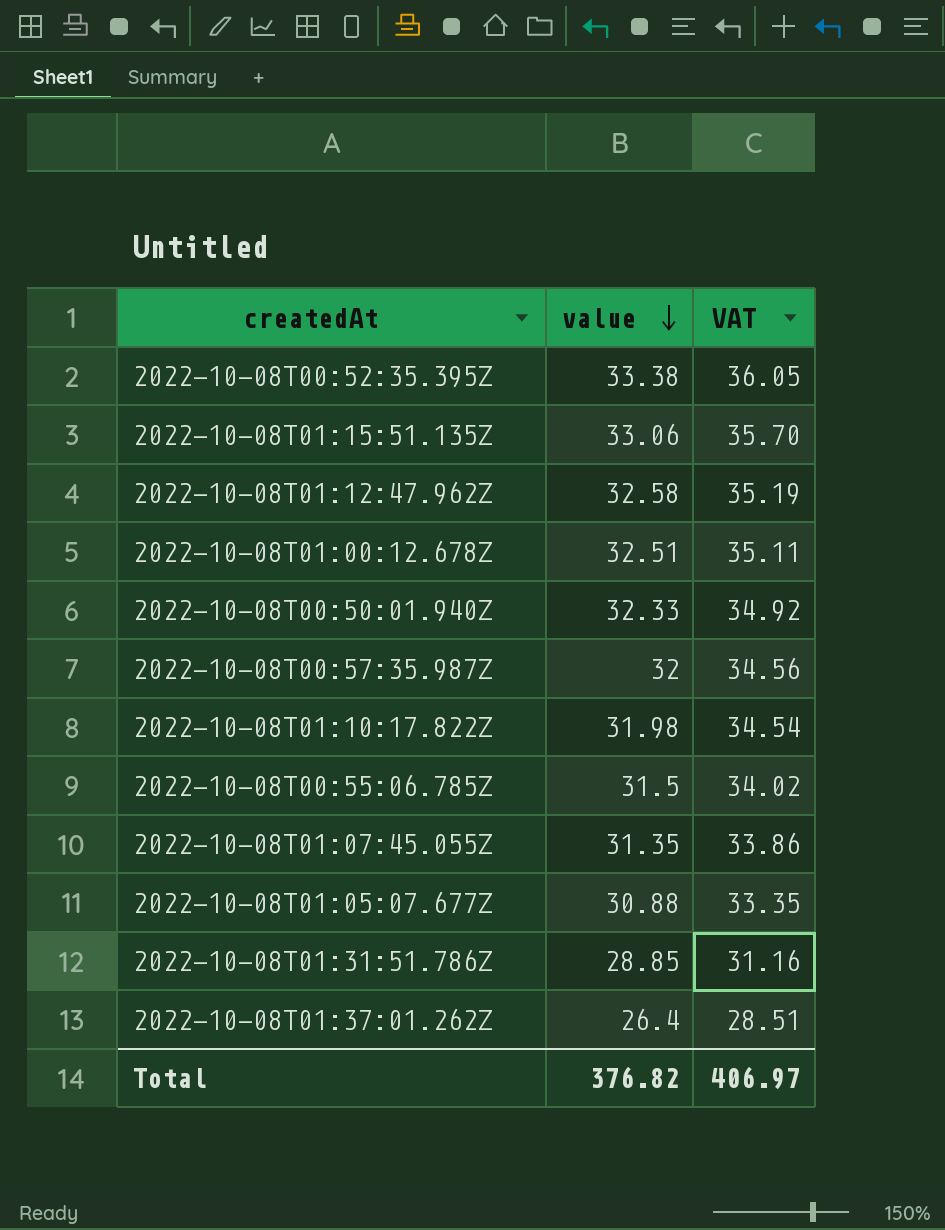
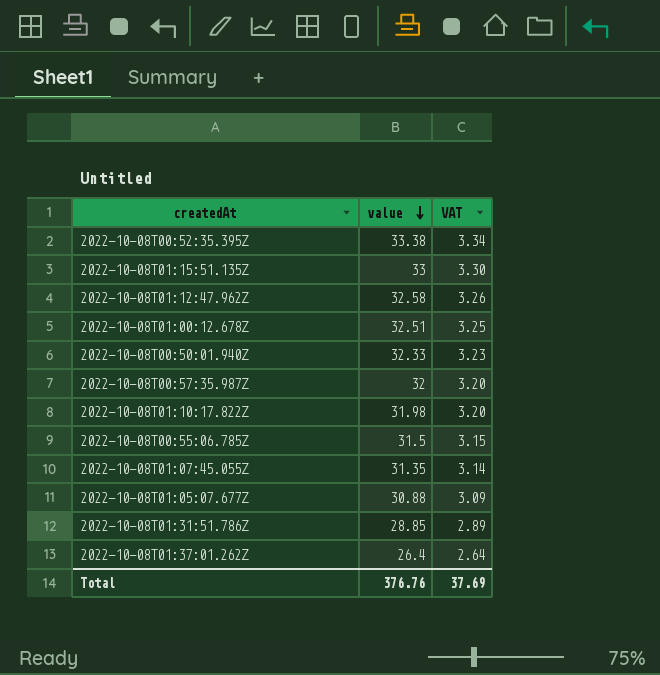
column VAT | formula: [value] * 1.08 -> [value] * 0.1
2022-10-08T01:15:51.135Z | value: 33.06 -> 33
Total | value: 376.82 -> 376.76
Total | VAT: 406.97 -> 37.69

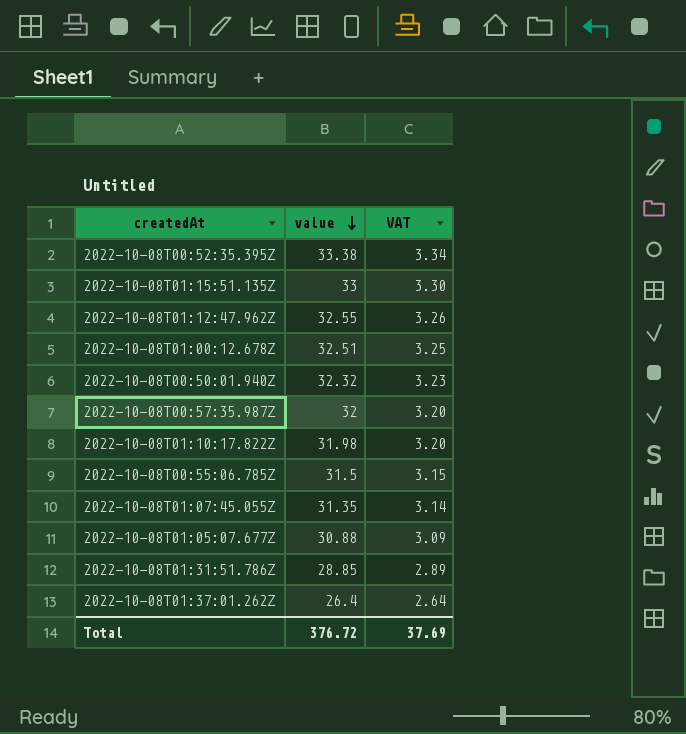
2022-10-08T01:12:47.962Z | value: 32.58 -> 32.55
2022-10-08T00:50:01.940Z | value: 32.33 -> 32.32
Total | value: 376.76 -> 376.72

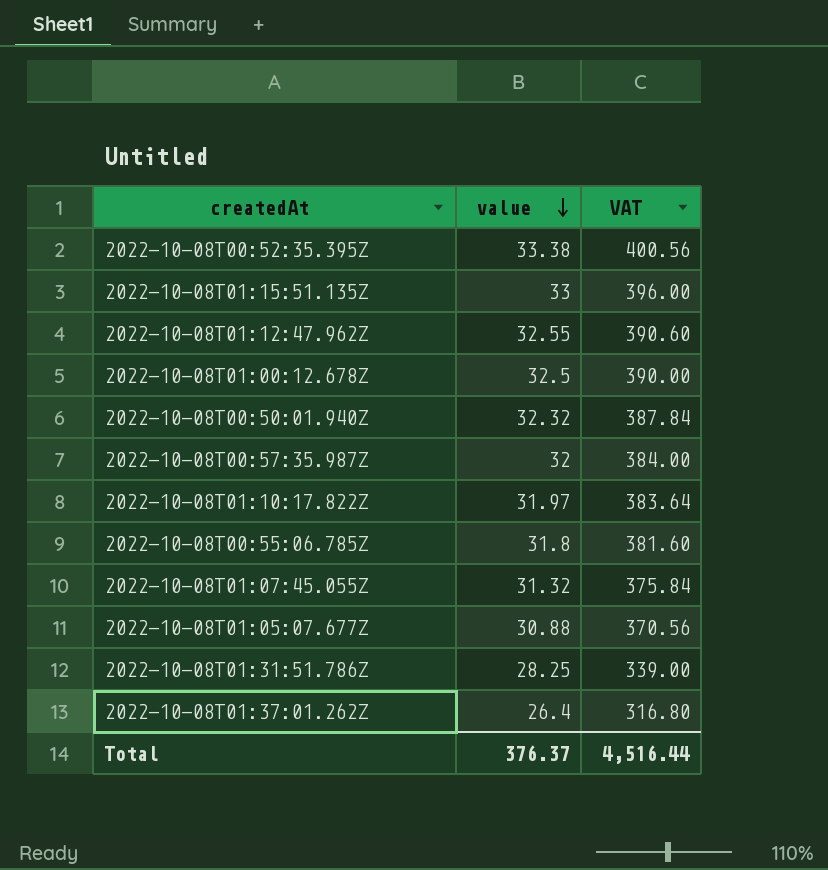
column VAT | formula: [value] * 0.1 -> [value] * 12
2022-10-08T01:00:12.678Z | value: 32.51 -> 32.5
2022-10-08T01:10:17.822Z | value: 31.98 -> 31.97
2022-10-08T00:55:06.785Z | value: 31.5 -> 31.8
2022-10-08T01:07:45.055Z | value: 31.35 -> 31.32
2022-10-08T01:31:51.786Z | value: 28.85 -> 28.25
Total | value: 376.72 -> 376.37
Total | VAT: 37.69 -> 4,516.44

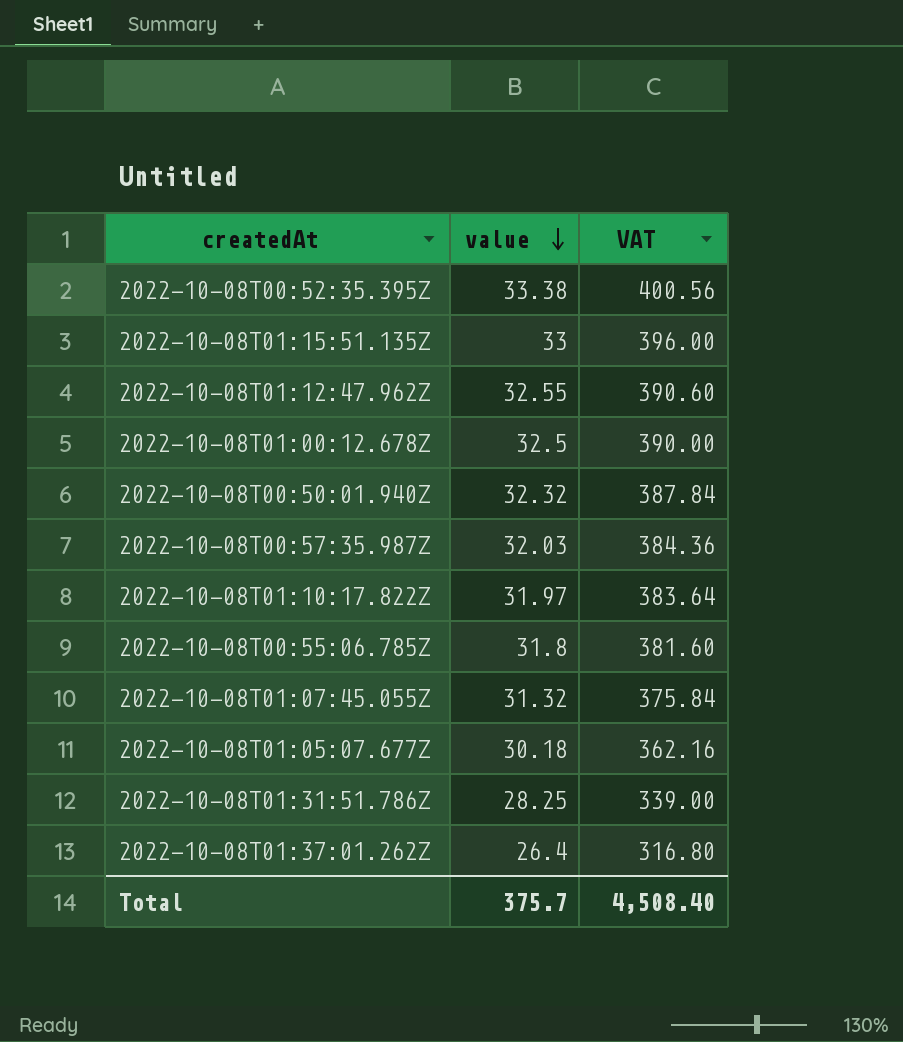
2022-10-08T00:57:35.987Z | value: 32 -> 32.03
2022-10-08T00:57:35.987Z | VAT: 384.00 -> 384.36
2022-10-08T01:05:07.677Z | value: 30.88 -> 30.18
2022-10-08T01:05:07.677Z | VAT: 370.56 -> 362.16
Total | value: 376.37 -> 375.7
Total | VAT: 4,516.44 -> 4,508.40

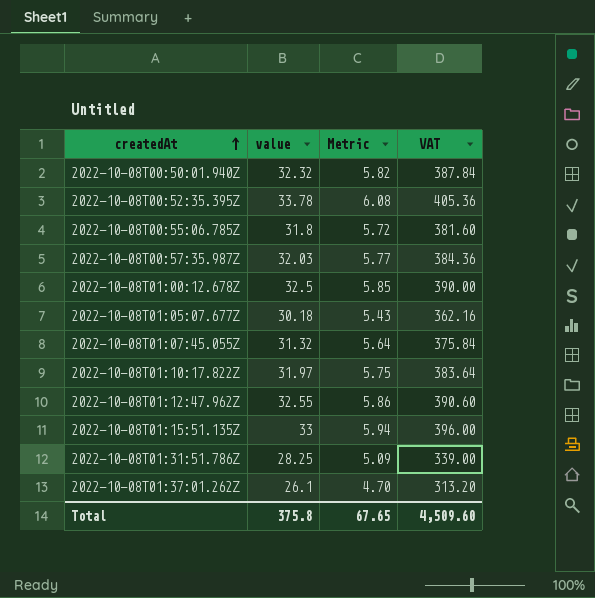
row order: value descending -> createdAt ascending
column Metric | formula: none -> [value] * 0.18
2022-10-08T00:52:35.395Z | value: 33.38 -> 33.78
2022-10-08T00:52:35.395Z | VAT: 400.56 -> 405.36
2022-10-08T01:37:01.262Z | value: 26.4 -> 26.1
2022-10-08T01:37:01.262Z | VAT: 316.80 -> 313.20
Total | value: 375.7 -> 375.8
Total | VAT: 4,508.40 -> 4,509.60

